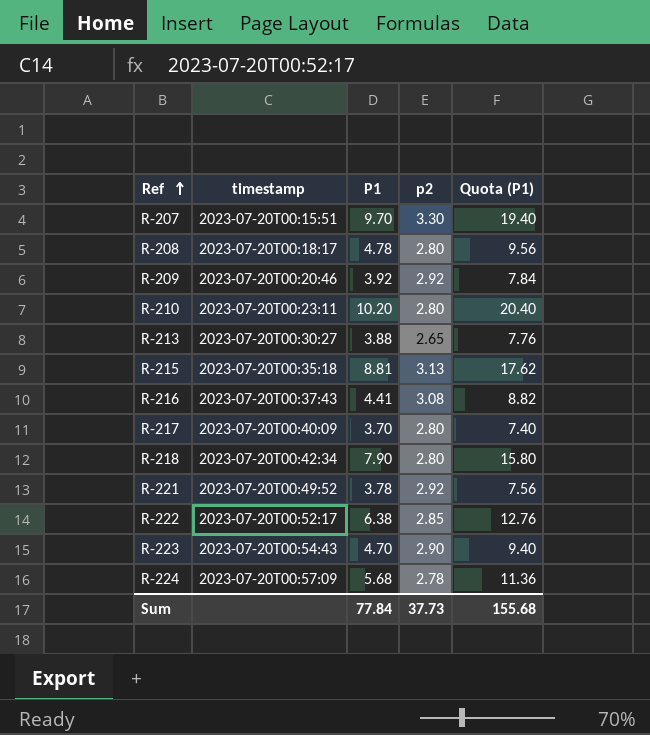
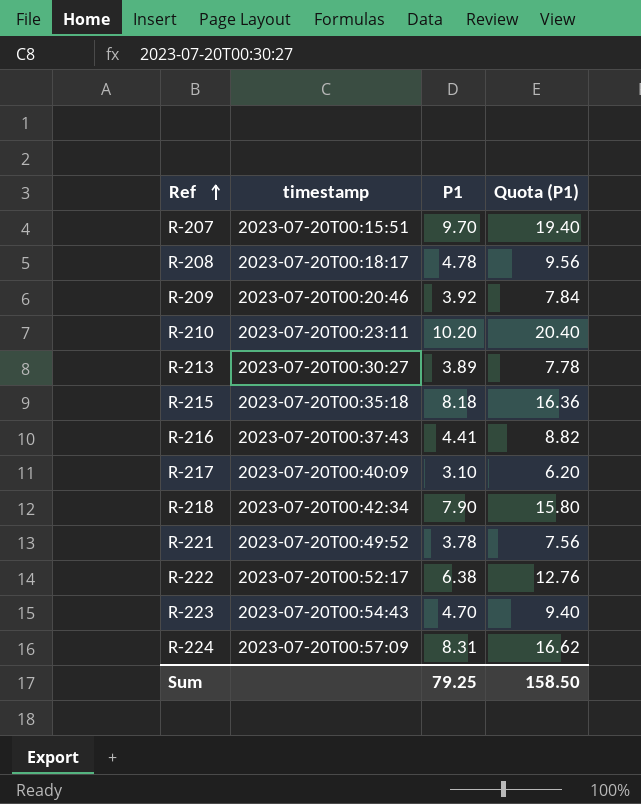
column p2 | position: 4 -> none
R-213 | P1: 3.88 -> 3.89
R-213 | Quota (P1): 7.76 -> 7.78
R-215 | P1: 8.81 -> 8.18
R-215 | Quota (P1): 17.62 -> 16.36
R-217 | P1: 3.70 -> 3.10
R-217 | Quota (P1): 7.40 -> 6.20
R-224 | P1: 5.68 -> 8.31
R-224 | Quota (P1): 11.36 -> 16.62
Sum | P1: 77.84 -> 79.25
Sum | Quota (P1): 155.68 -> 158.50

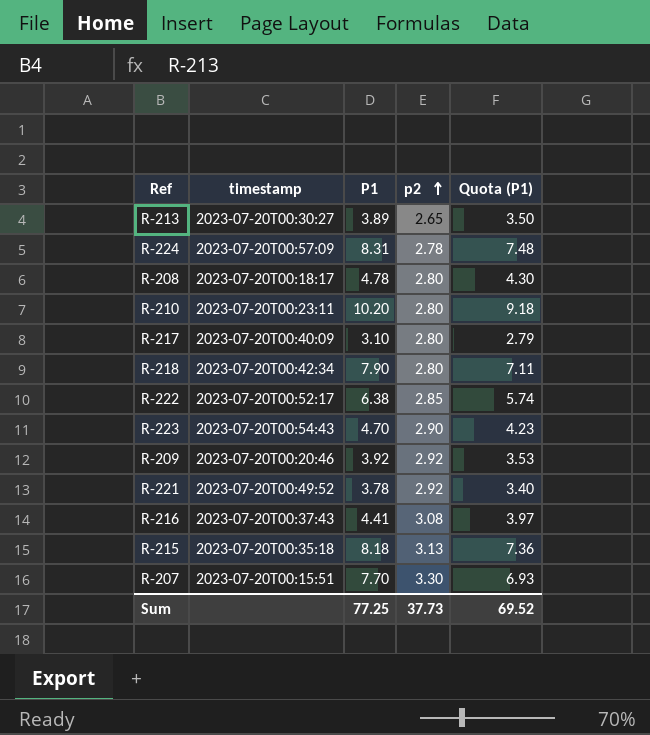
row order: Ref ascending -> p2 ascending
column p2 | position: none -> 4
column Quota (P1) | formula: [P1] * 2 -> [P1] * 0.9
R-207 | P1: 9.70 -> 7.70
Sum | P1: 79.25 -> 77.25
Sum | Quota (P1): 158.50 -> 69.52

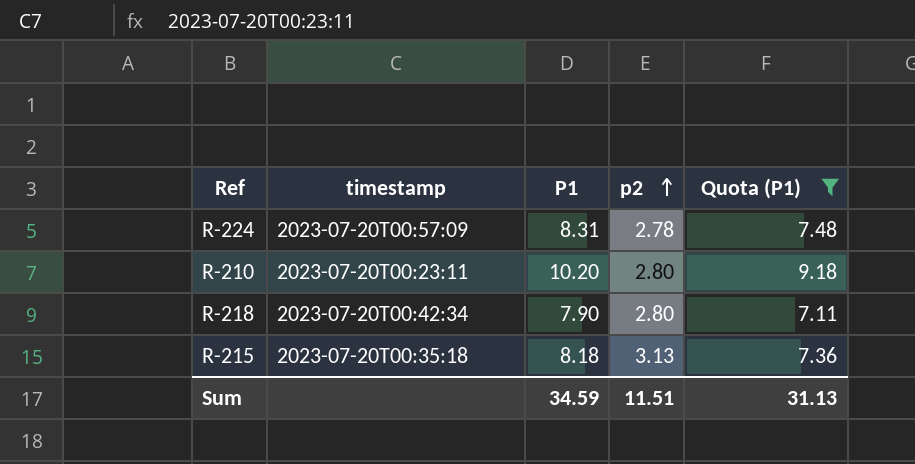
filter: none -> Quota (P1) >= 7.11
Sum | P1: 77.25 -> 34.59
Sum | p2: 37.73 -> 11.51
Sum | Quota (P1): 69.52 -> 31.13

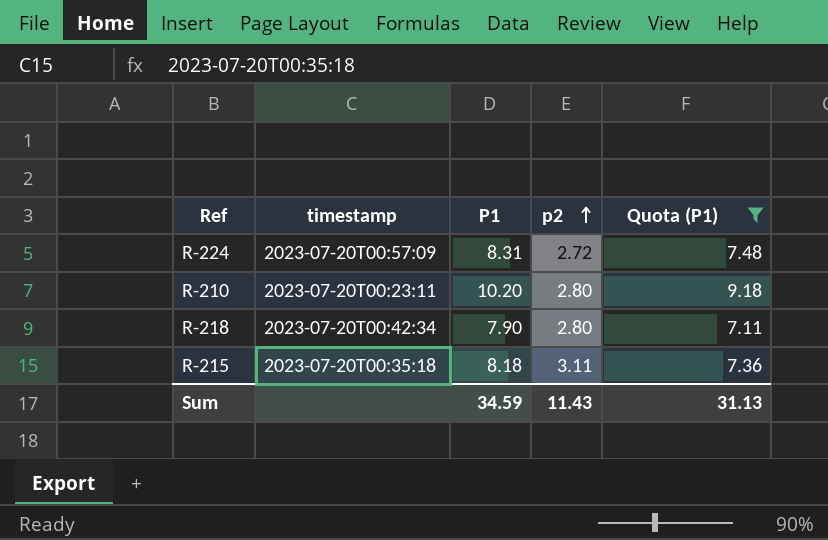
R-224 | p2: 2.78 -> 2.72
R-215 | p2: 3.13 -> 3.11
Sum | p2: 11.51 -> 11.43

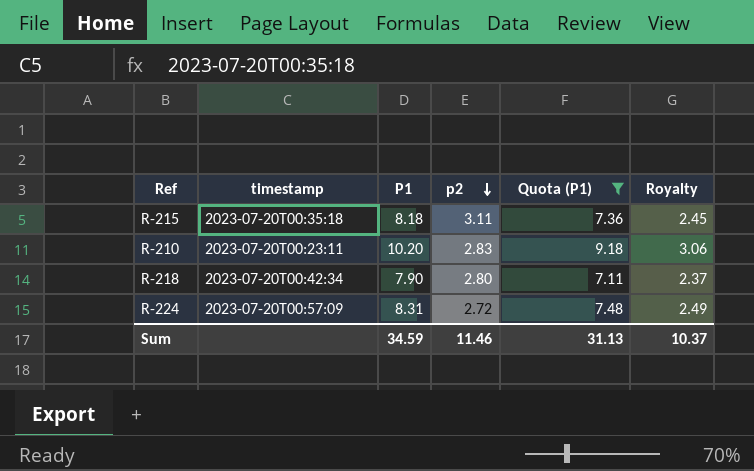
row order: p2 ascending -> p2 descending
column Royalty | formula: none -> [P1] * 0.3
R-210 | p2: 2.80 -> 2.83
Sum | p2: 11.43 -> 11.46

